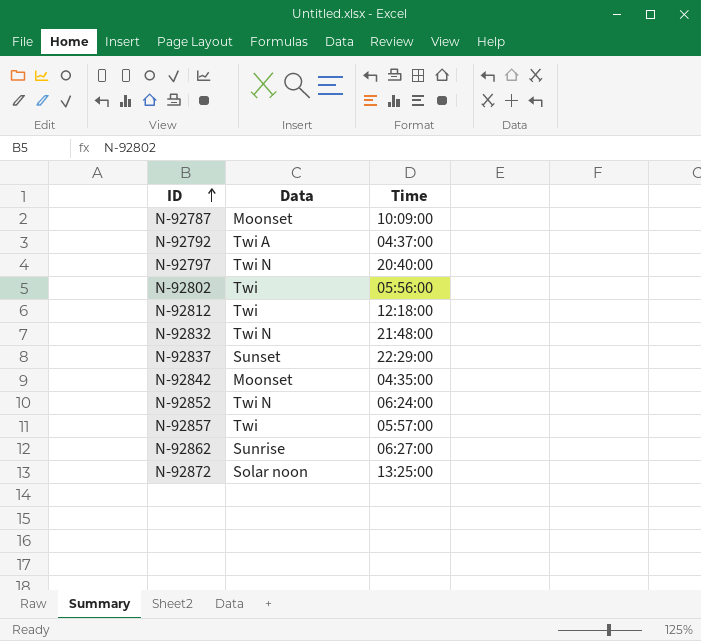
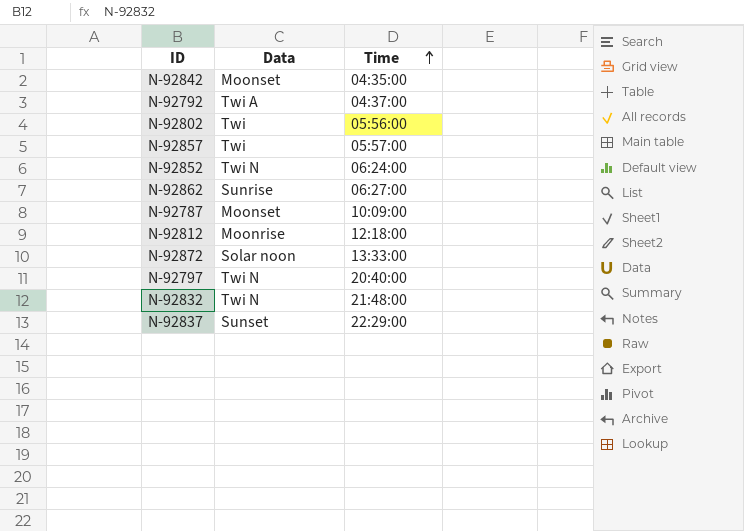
row order: ID ascending -> Time ascending
N-92812 | Data: Twi -> Moonrise
N-92872 | Time: 13:25:00 -> 13:33:00

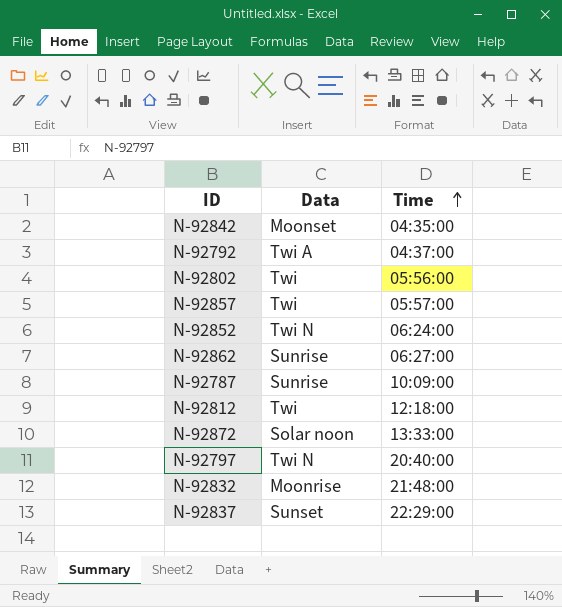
N-92787 | Data: Moonset -> Sunrise
N-92812 | Data: Moonrise -> Twi
N-92832 | Data: Twi N -> Moonrise

